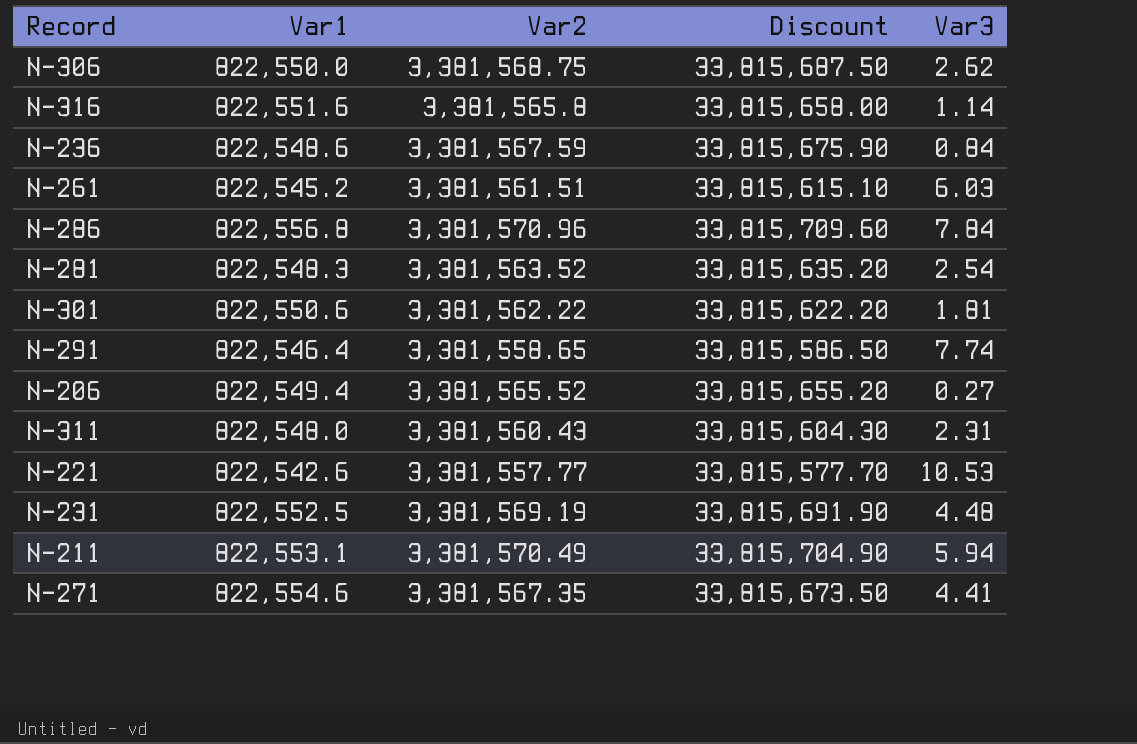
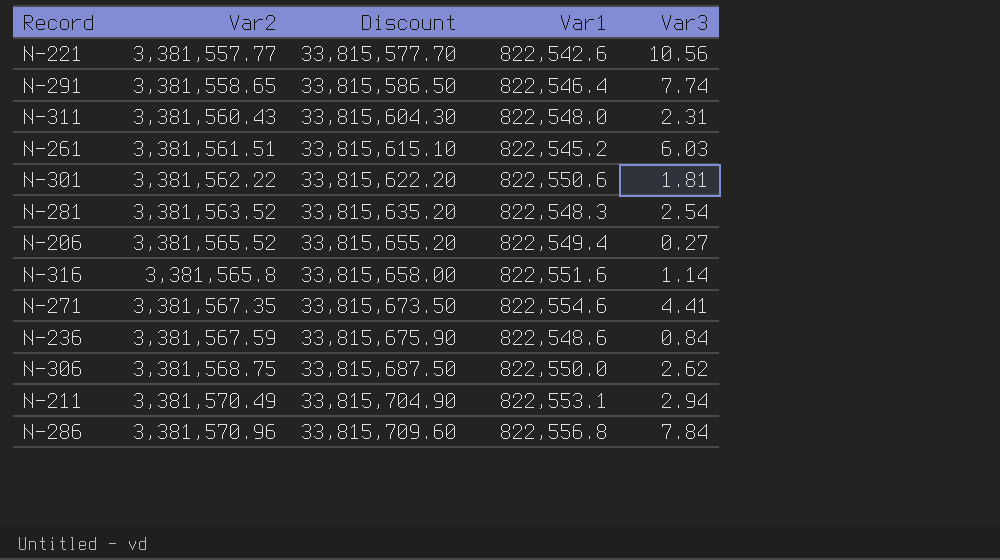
row order: none -> Var2 ascending
column Var1 | position: 2 -> 4
row N-231: 822,552.5 | 3,381,569.19 | 33,815,691.90 | 4.48 -> none
N-221 | Var3: 10.53 -> 10.56
N-211 | Var3: 5.94 -> 2.94

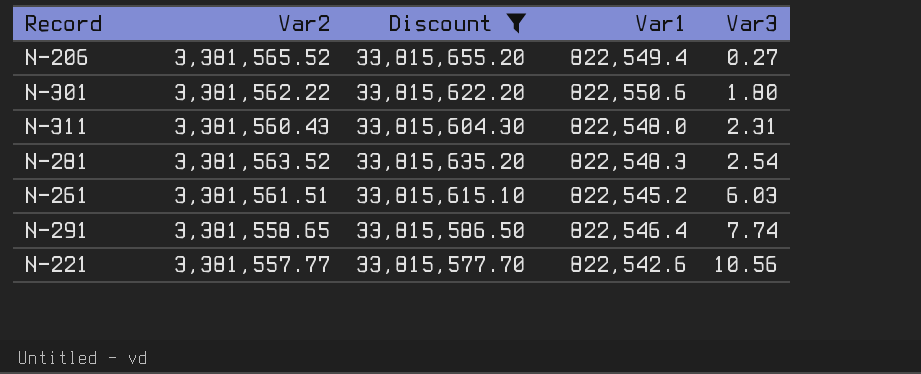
filter: none -> Discount <= 33,815,655.20
row order: Var2 ascending -> Var3 ascending
N-301 | Var3: 1.81 -> 1.80

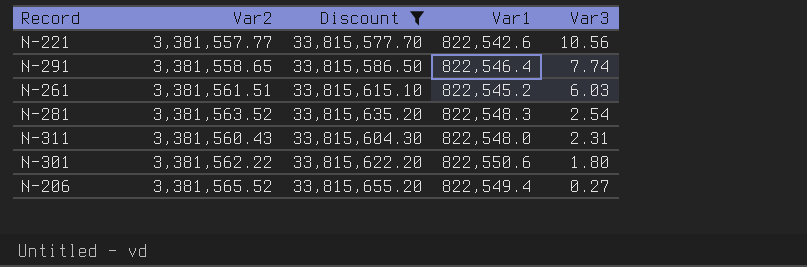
row order: Var3 ascending -> Var3 descending

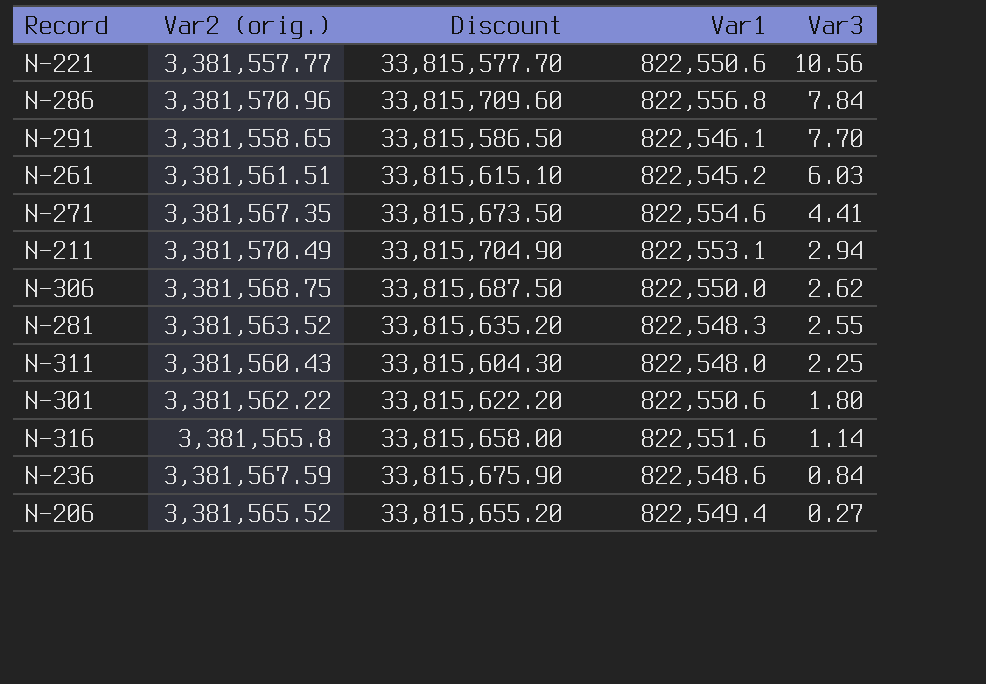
filter: Discount <= 33,815,655.20 -> none
column name: Var2 -> Var2 (orig.)
N-221 | Var1: 822,542.6 -> 822,550.6
N-291 | Var1: 822,546.4 -> 822,546.1
N-291 | Var3: 7.74 -> 7.70
N-281 | Var3: 2.54 -> 2.55
N-311 | Var3: 2.31 -> 2.25

